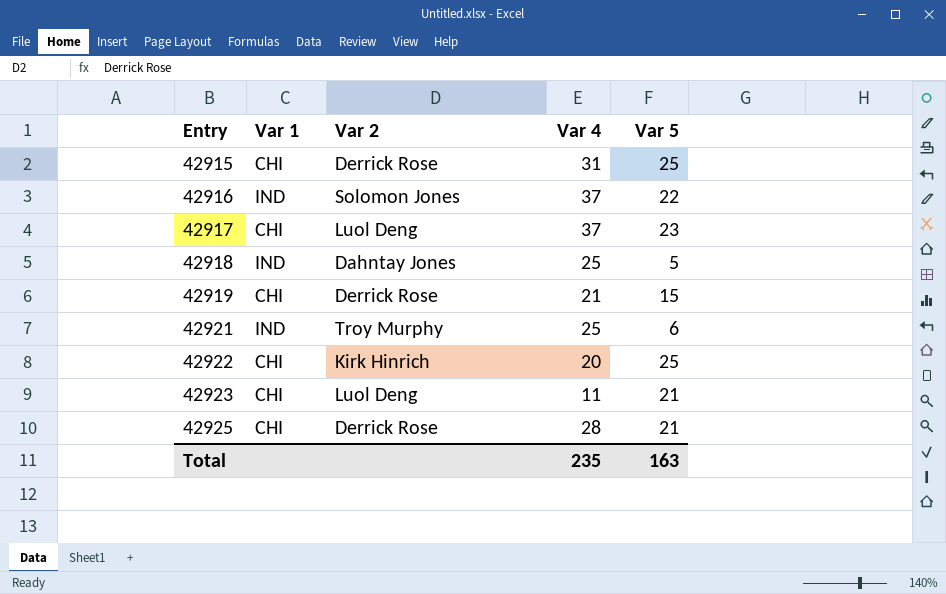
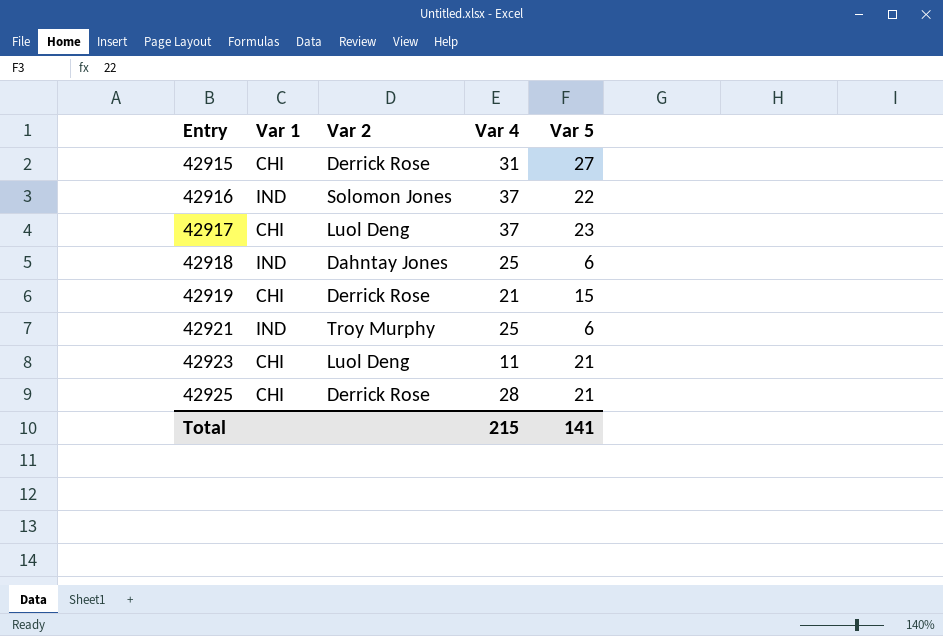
row 42922: CHI | Kirk Hinrich | 20 | 25 -> none
42915 | Var 5: 25 -> 27
42918 | Var 5: 5 -> 6
Total | Var 4: 235 -> 215
Total | Var 5: 163 -> 141

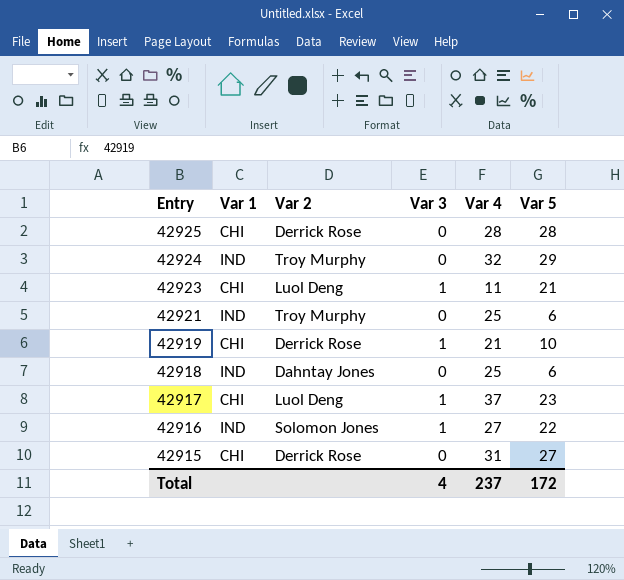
row order: Entry ascending -> Entry descending
column Var 3 | position: none -> 4
42925 | Var 5: 21 -> 28
row 42924: none -> IND | Troy Murphy | 0 | 32 | 29
42919 | Var 5: 15 -> 10
42916 | Var 4: 37 -> 27
Total | Var 4: 215 -> 237
Total | Var 5: 141 -> 172

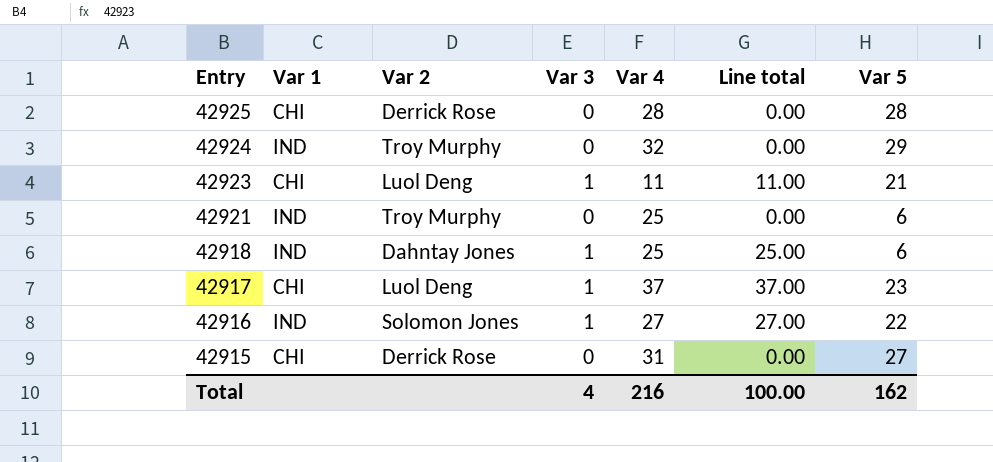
column Line total | formula: none -> [Var 3] * [Var 4]
row 42919: CHI | Derrick Rose | 1 | 21 | 10 -> none
42918 | Var 3: 0 -> 1
Total | Var 4: 237 -> 216
Total | Var 5: 172 -> 162

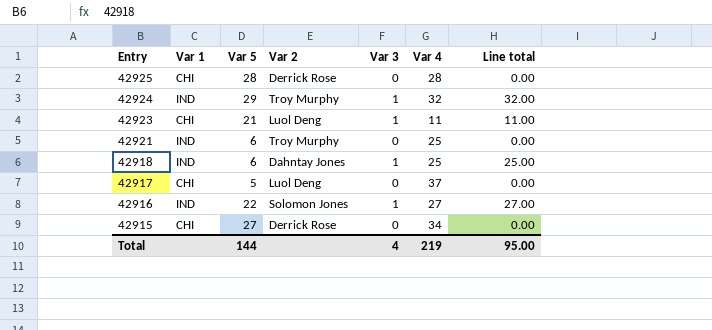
column Var 5 | position: 7 -> 3
42924 | Var 3: 0 -> 1
42924 | Line total: 0.00 -> 32.00
42917 | Var 5: 23 -> 5
42917 | Var 3: 1 -> 0
42917 | Line total: 37.00 -> 0.00
42915 | Var 4: 31 -> 34
Total | Var 5: 162 -> 144
Total | Var 4: 216 -> 219
Total | Line total: 100.00 -> 95.00

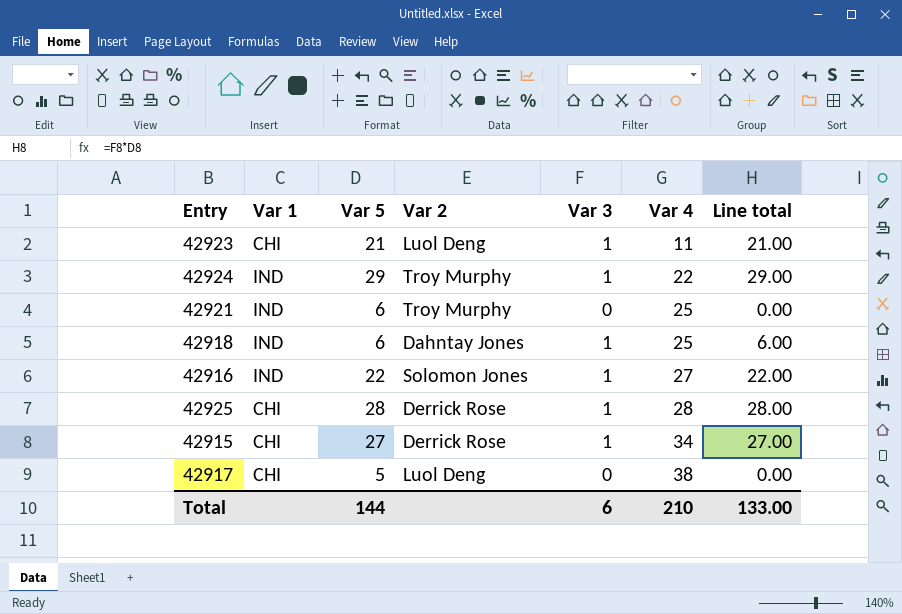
row order: Entry descending -> Var 4 ascending
column Line total | formula: [Var 3] * [Var 4] -> [Var 5] * [Var 3]
42924 | Var 4: 32 -> 22
42925 | Var 3: 0 -> 1
42915 | Var 3: 0 -> 1
42917 | Var 4: 37 -> 38
Total | Var 3: 4 -> 6
Total | Var 4: 219 -> 210
Total | Line total: 95.00 -> 133.00

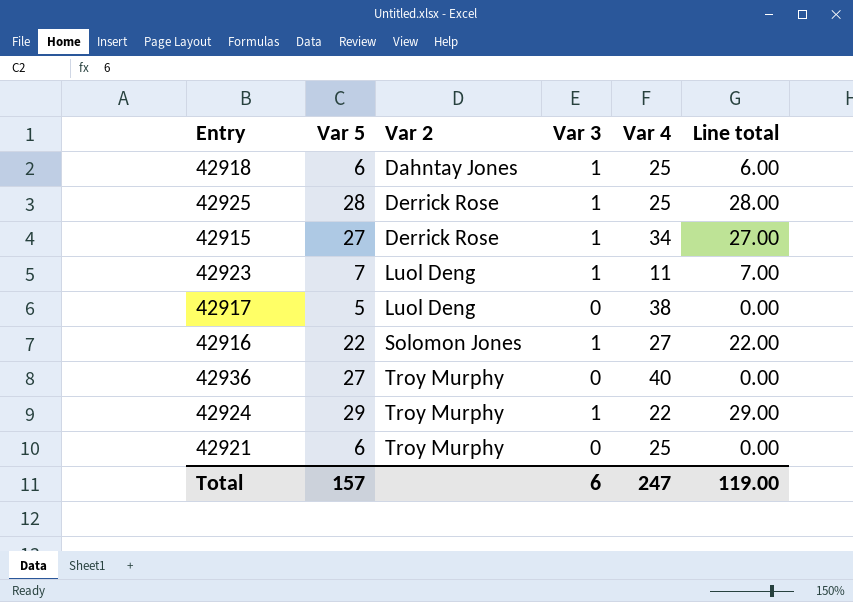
row order: Var 4 ascending -> Var 2 ascending
column Var 1 | position: 2 -> none
42925 | Var 4: 28 -> 25
42923 | Var 5: 21 -> 7
42923 | Line total: 21.00 -> 7.00
row 42936: none -> 27 | Troy Murphy | 0 | 40 | 0.00
Total | Var 5: 144 -> 157
Total | Var 4: 210 -> 247
Total | Line total: 133.00 -> 119.00

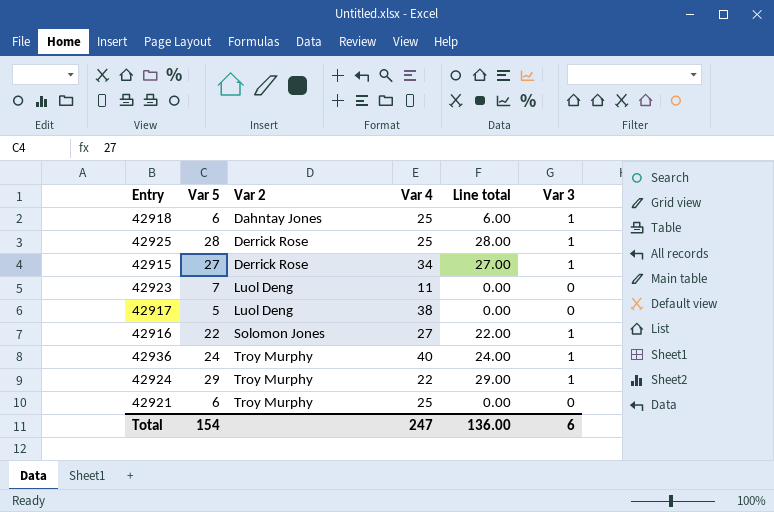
column Var 3 | position: 4 -> 6
42923 | Line total: 7.00 -> 0.00
42923 | Var 3: 1 -> 0
42936 | Var 5: 27 -> 24
42936 | Line total: 0.00 -> 24.00
42936 | Var 3: 0 -> 1
Total | Var 5: 157 -> 154
Total | Line total: 119.00 -> 136.00

